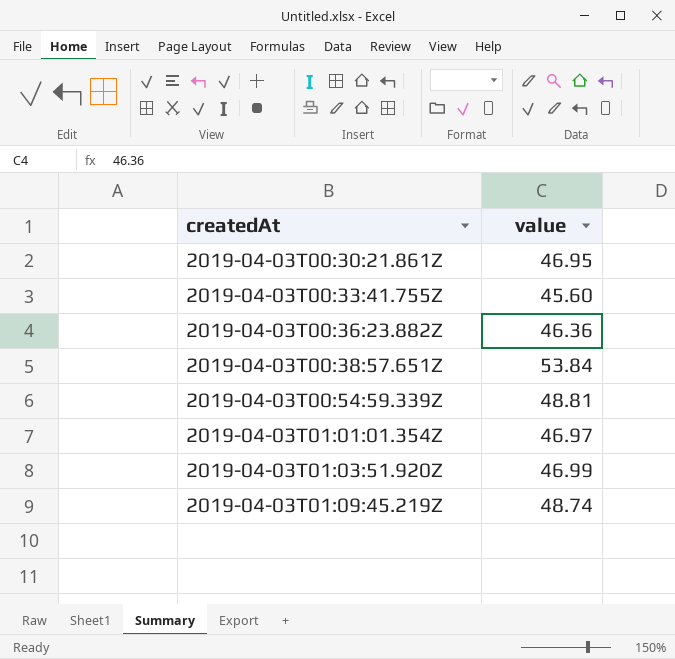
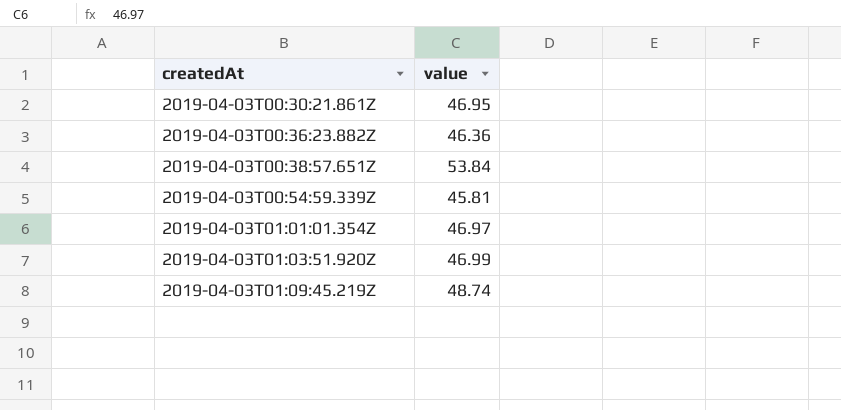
row 2019-04-03T00:33:41.755Z: 45.60 -> none
2019-04-03T00:54:59.339Z | value: 48.81 -> 45.81

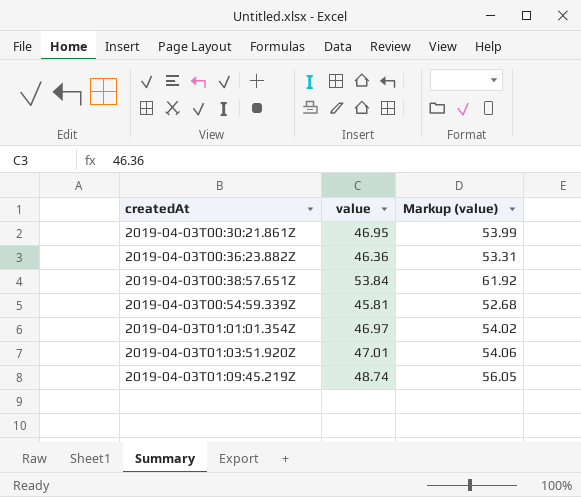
column Markup (value) | formula: none -> [value] * 1.15
2019-04-03T01:03:51.920Z | value: 46.99 -> 47.01

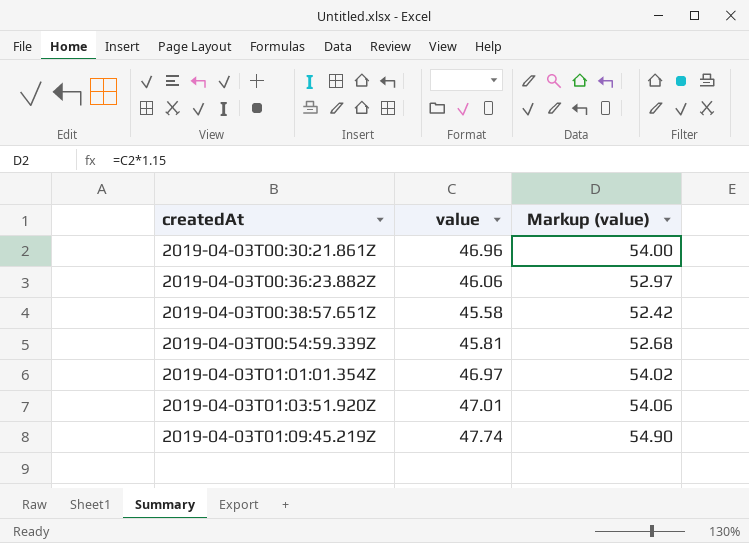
2019-04-03T00:30:21.861Z | value: 46.95 -> 46.96
2019-04-03T00:30:21.861Z | Markup (value): 53.99 -> 54.00
2019-04-03T00:36:23.882Z | value: 46.36 -> 46.06
2019-04-03T00:36:23.882Z | Markup (value): 53.31 -> 52.97
2019-04-03T00:38:57.651Z | value: 53.84 -> 45.58
2019-04-03T00:38:57.651Z | Markup (value): 61.92 -> 52.42
2019-04-03T01:09:45.219Z | value: 48.74 -> 47.74
2019-04-03T01:09:45.219Z | Markup (value): 56.05 -> 54.90

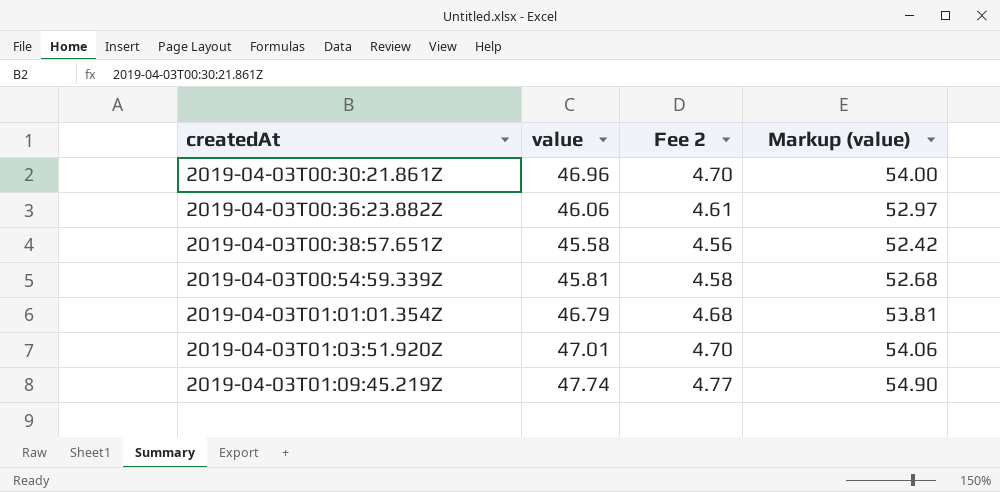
column Fee 2 | formula: none -> [value] * 0.1
2019-04-03T01:01:01.354Z | value: 46.97 -> 46.79
2019-04-03T01:01:01.354Z | Markup (value): 54.02 -> 53.81

